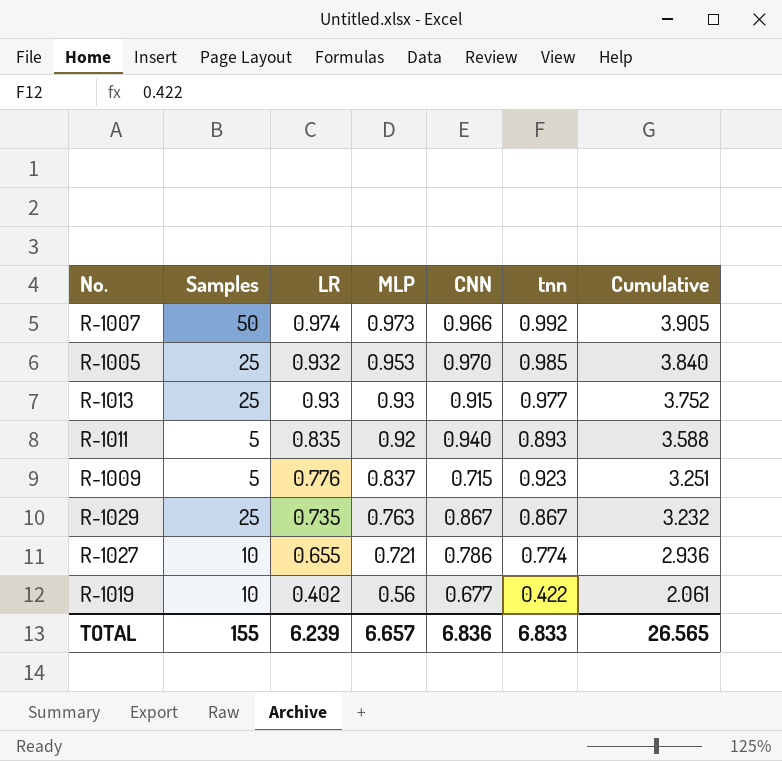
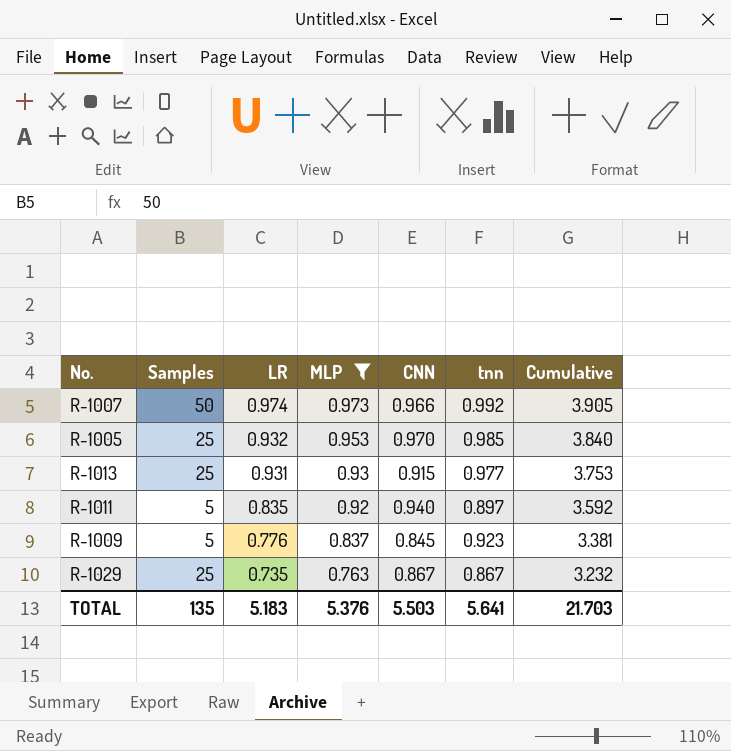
filter: none -> MLP >= 0.763
R-1013 | LR: 0.93 -> 0.931
R-1013 | Cumulative: 3.752 -> 3.753
R-1011 | tnn: 0.893 -> 0.897
R-1011 | Cumulative: 3.588 -> 3.592
R-1009 | CNN: 0.715 -> 0.845
R-1009 | Cumulative: 3.251 -> 3.381
TOTAL | Samples: 155 -> 135
TOTAL | LR: 6.239 -> 5.183
TOTAL | MLP: 6.657 -> 5.376
TOTAL | CNN: 6.836 -> 5.503
TOTAL | tnn: 6.833 -> 5.641
TOTAL | Cumulative: 26.565 -> 21.703

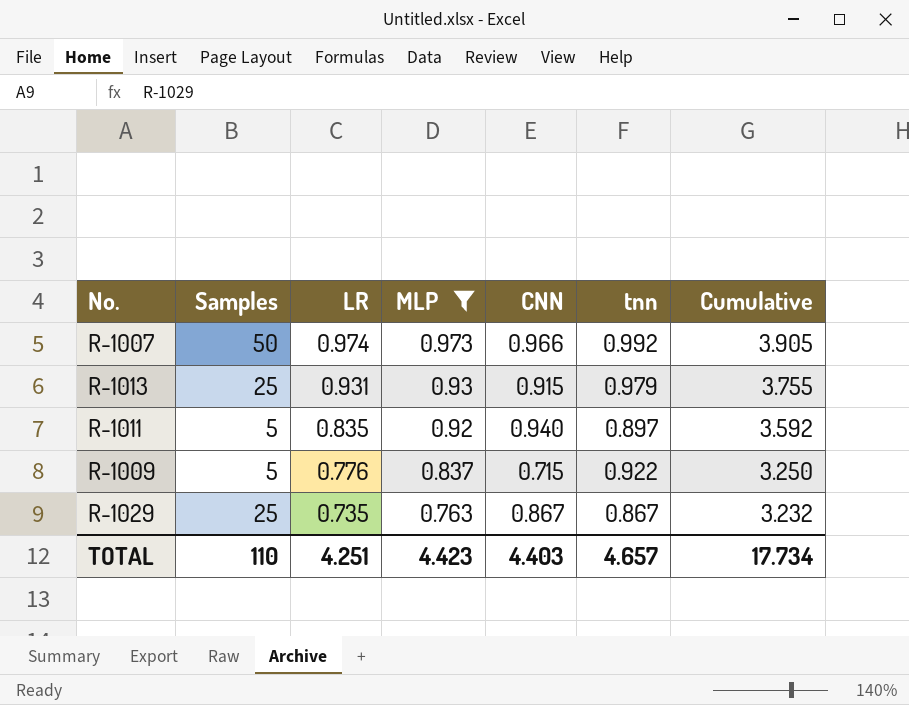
row R-1005: 25 | 0.932 | 0.953 | 0.970 | 0.985 | 3.840 -> none
R-1013 | tnn: 0.977 -> 0.979
R-1013 | Cumulative: 3.753 -> 3.755
R-1009 | CNN: 0.845 -> 0.715
R-1009 | tnn: 0.923 -> 0.922
R-1009 | Cumulative: 3.381 -> 3.250
TOTAL | Samples: 135 -> 110
TOTAL | LR: 5.183 -> 4.251
TOTAL | MLP: 5.376 -> 4.423
TOTAL | CNN: 5.503 -> 4.403
TOTAL | tnn: 5.641 -> 4.657
TOTAL | Cumulative: 21.703 -> 17.734

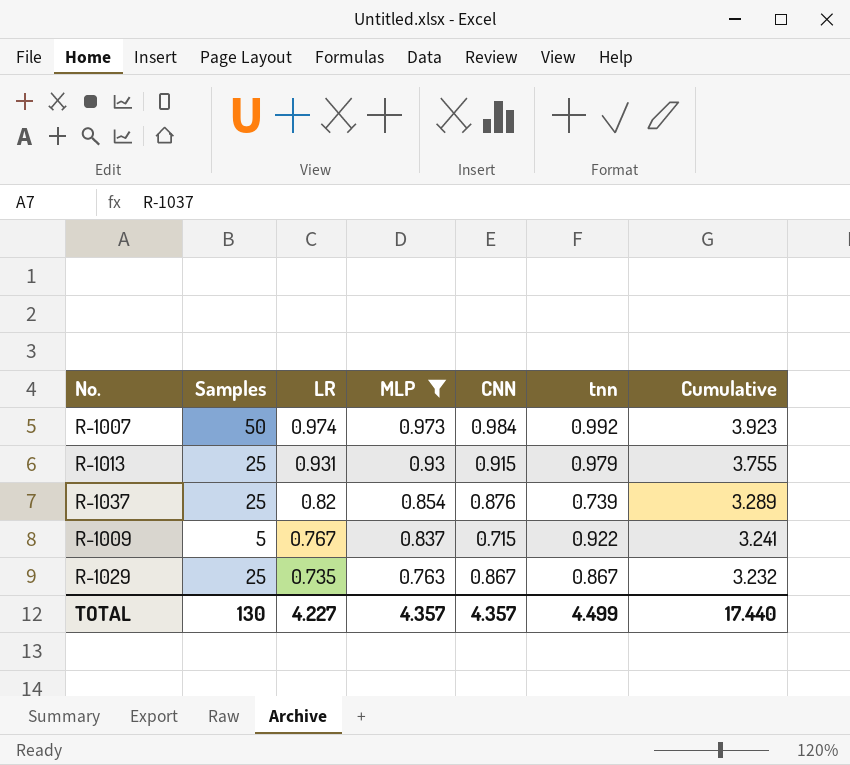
row R-1011: 5 | 0.835 | 0.92 | 0.940 | 0.897 | 3.592 -> none
R-1007 | CNN: 0.966 -> 0.984
R-1007 | Cumulative: 3.905 -> 3.923
row R-1037: none -> 25 | 0.82 | 0.854 | 0.876 | 0.739 | 3.289
R-1009 | LR: 0.776 -> 0.767
R-1009 | Cumulative: 3.250 -> 3.241
TOTAL | Samples: 110 -> 130
TOTAL | LR: 4.251 -> 4.227
TOTAL | MLP: 4.423 -> 4.357
TOTAL | CNN: 4.403 -> 4.357
TOTAL | tnn: 4.657 -> 4.499
TOTAL | Cumulative: 17.734 -> 17.440

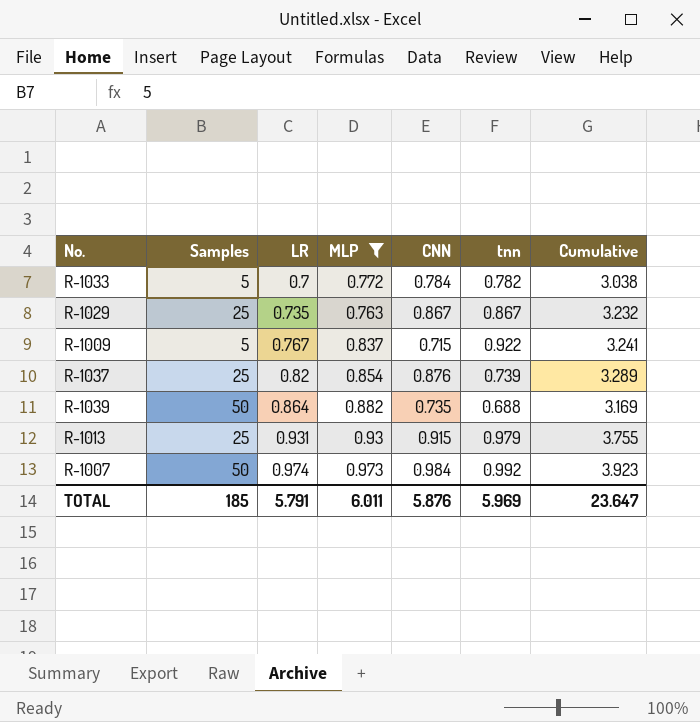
row order: LR descending -> LR ascending
row R-1033: none -> 5 | 0.7 | 0.772 | 0.784 | 0.782 | 3.038
row R-1039: none -> 50 | 0.864 | 0.882 | 0.735 | 0.688 | 3.169
TOTAL | Samples: 130 -> 185
TOTAL | LR: 4.227 -> 5.791
TOTAL | MLP: 4.357 -> 6.011
TOTAL | CNN: 4.357 -> 5.876
TOTAL | tnn: 4.499 -> 5.969
TOTAL | Cumulative: 17.440 -> 23.647

